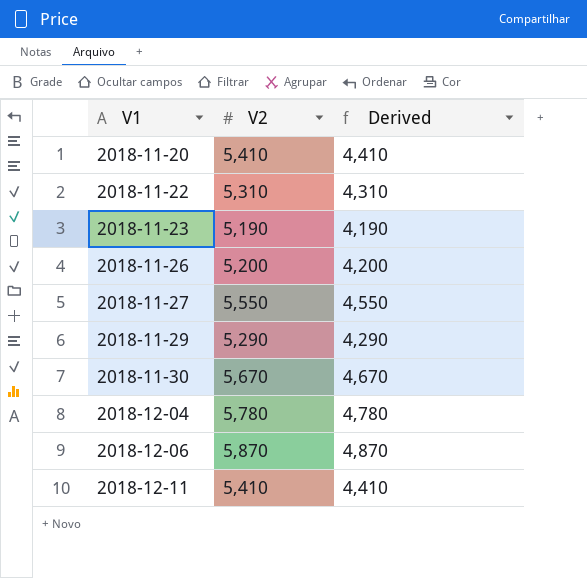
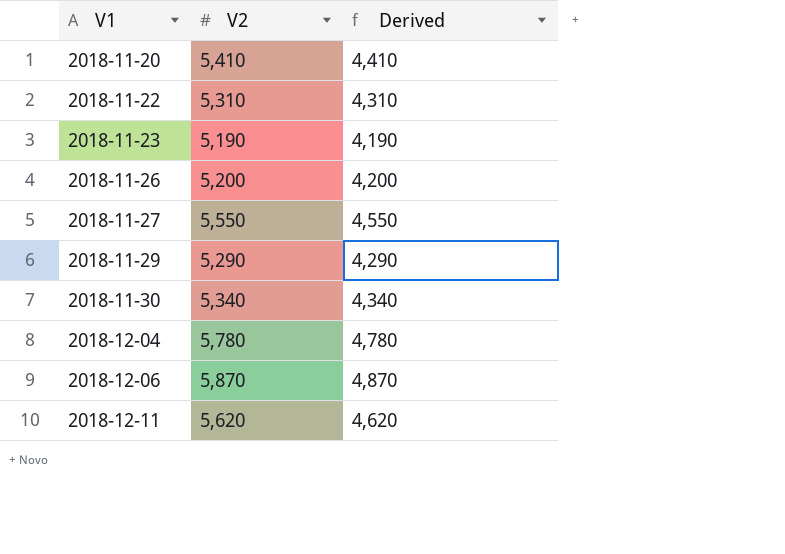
2018-11-30 | V2: 5,670 -> 5,340
2018-11-30 | Derived: 4,670 -> 4,340
2018-12-11 | V2: 5,410 -> 5,620
2018-12-11 | Derived: 4,410 -> 4,620

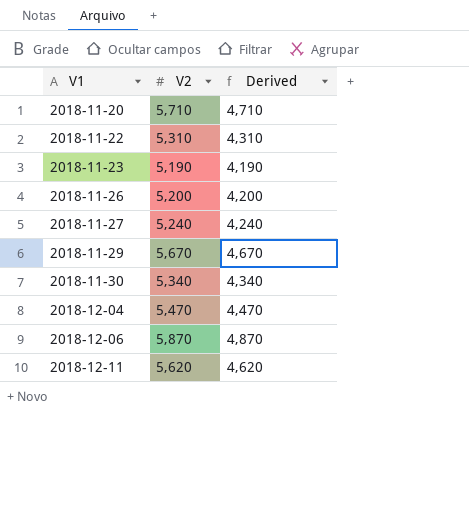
2018-11-20 | V2: 5,410 -> 5,710
2018-11-20 | Derived: 4,410 -> 4,710
2018-11-27 | V2: 5,550 -> 5,240
2018-11-27 | Derived: 4,550 -> 4,240
2018-11-29 | V2: 5,290 -> 5,670
2018-11-29 | Derived: 4,290 -> 4,670
2018-12-04 | V2: 5,780 -> 5,470
2018-12-04 | Derived: 4,780 -> 4,470

